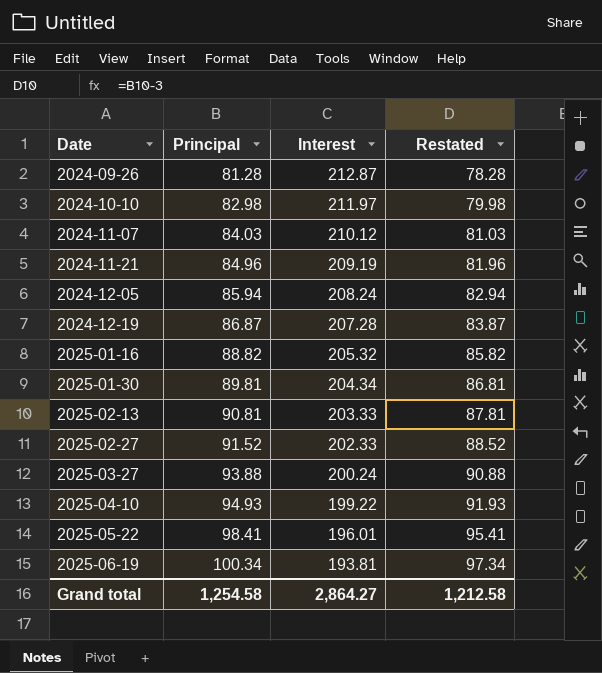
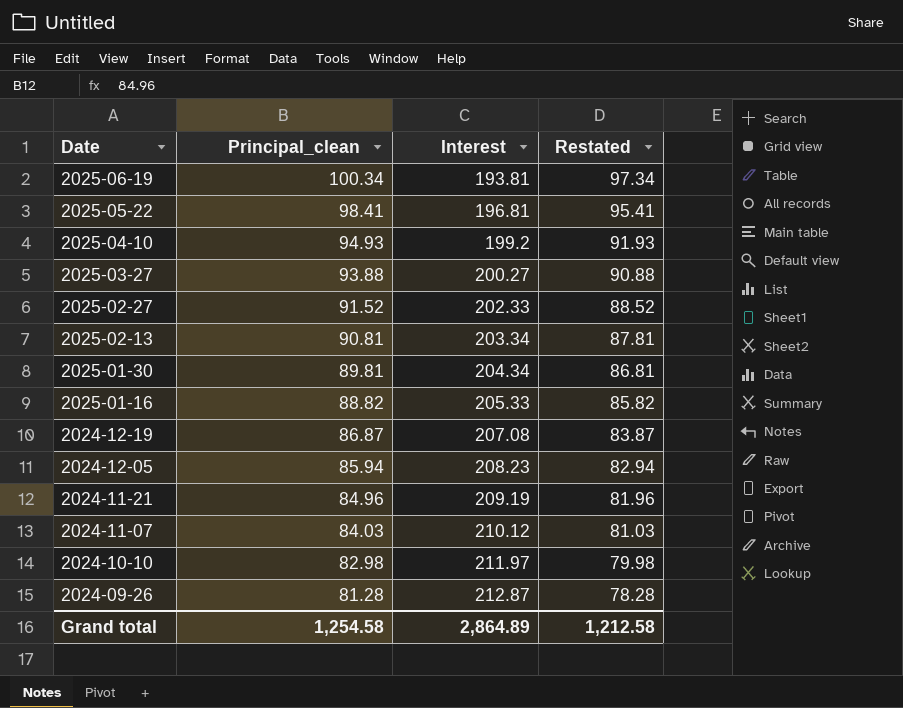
row order: Date ascending -> Date descending
column name: Principal -> Principal_clean
2025-05-22 | Interest: 196.01 -> 196.81
2025-04-10 | Interest: 199.22 -> 199.2
2025-03-27 | Interest: 200.24 -> 200.27
2025-02-13 | Interest: 203.33 -> 203.34
2025-01-16 | Interest: 205.32 -> 205.33
2024-12-19 | Interest: 207.28 -> 207.08
2024-12-05 | Interest: 208.24 -> 208.23
Grand total | Interest: 2,864.27 -> 2,864.89

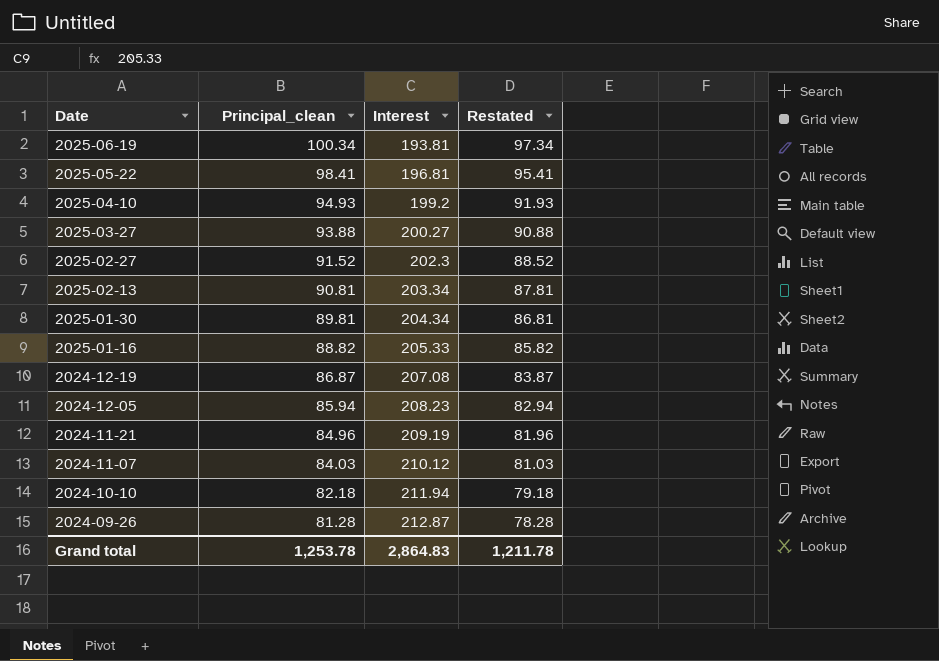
2025-02-27 | Interest: 202.33 -> 202.3
2024-10-10 | Principal_clean: 82.98 -> 82.18
2024-10-10 | Interest: 211.97 -> 211.94
2024-10-10 | Restated: 79.98 -> 79.18
Grand total | Principal_clean: 1,254.58 -> 1,253.78
Grand total | Interest: 2,864.89 -> 2,864.83
Grand total | Restated: 1,212.58 -> 1,211.78

